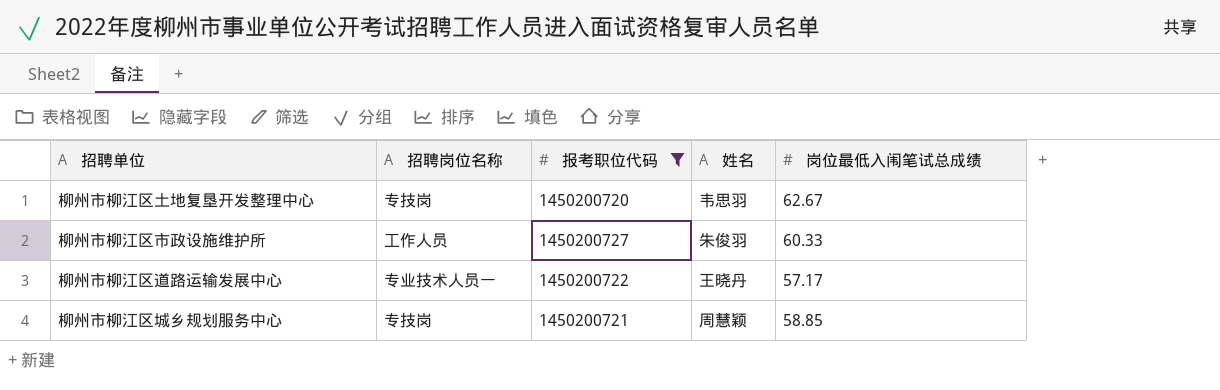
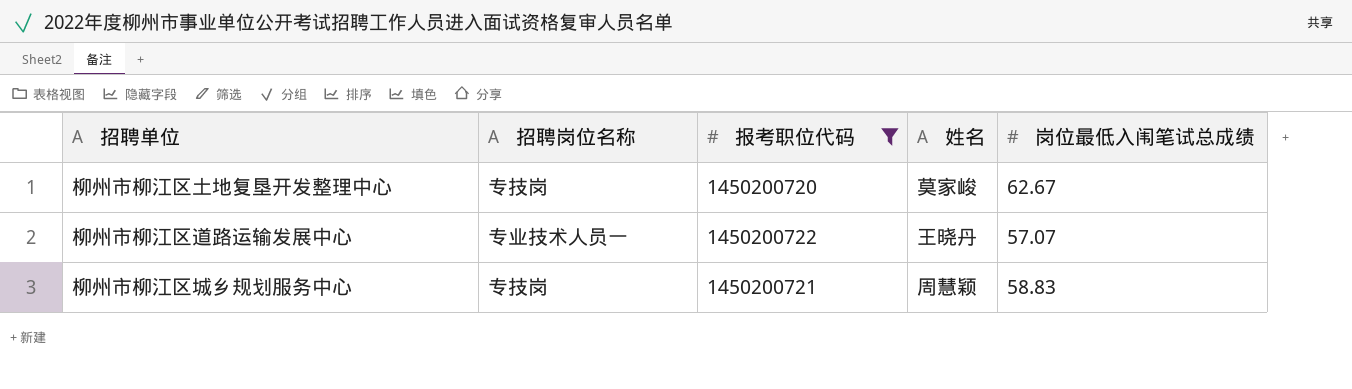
row 柳州市柳江区市政设施维护所: 工作人员 | 1450200727 | 朱俊羽 | 60.33 -> none
柳州市柳江区土地复垦开发整理中心 | 姓名: 韦思羽 -> 莫家峻
柳州市柳江区道路运输发展中心 | 岗位最低入闱笔试总成绩: 57.17 -> 57.07
柳州市柳江区城乡规划服务中心 | 岗位最低入闱笔试总成绩: 58.85 -> 58.83

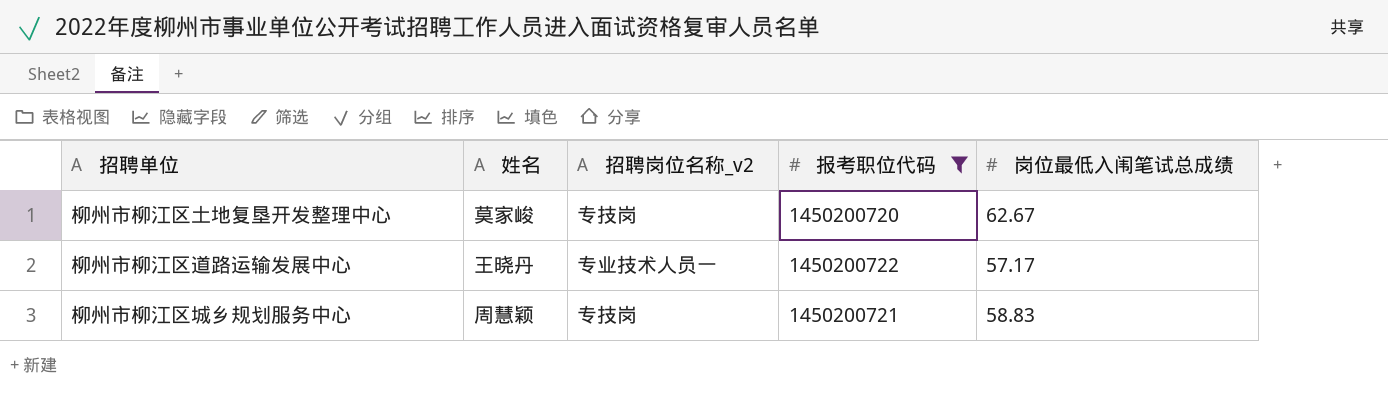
column 姓名 | position: 4 -> 2
column name: 招聘岗位名称 -> 招聘岗位名称_v2
柳州市柳江区道路运输发展中心 | 岗位最低入闱笔试总成绩: 57.07 -> 57.17

